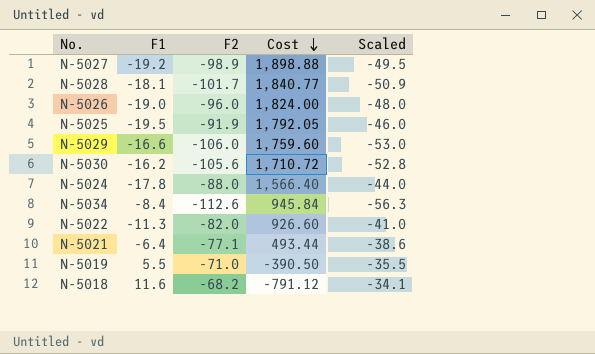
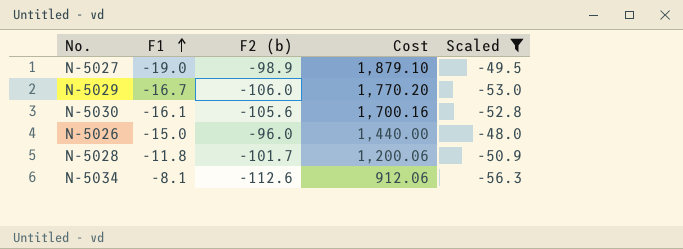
filter: none -> Scaled <= -48.0
row order: Cost descending -> F1 ascending
column name: F2 -> F2 (b)
N-5027 | F1: -19.2 -> -19.0
N-5027 | Cost: 1,898.88 -> 1,879.10
N-5029 | F1: -16.6 -> -16.7
N-5029 | Cost: 1,759.60 -> 1,770.20
N-5030 | F1: -16.2 -> -16.1
N-5030 | Cost: 1,710.72 -> 1,700.16
N-5026 | F1: -19.0 -> -15.0
N-5026 | Cost: 1,824.00 -> 1,440.00
N-5028 | F1: -18.1 -> -11.8
N-5028 | Cost: 1,840.77 -> 1,200.06
N-5034 | F1: -8.4 -> -8.1
N-5034 | Cost: 945.84 -> 912.06

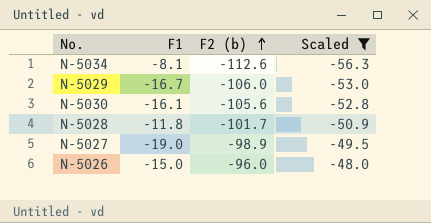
row order: F1 ascending -> F2 (b) ascending
column Cost | formula: [F1] * [F2 (b)] -> none

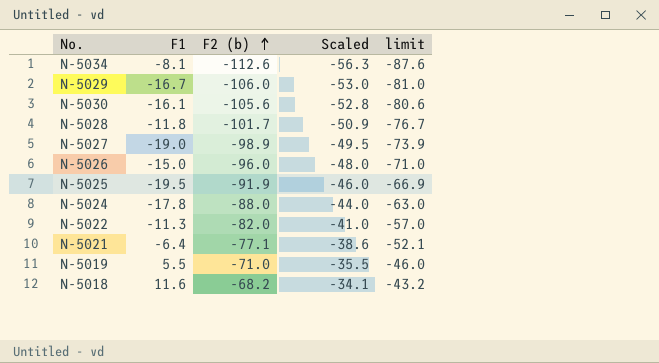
filter: Scaled <= -48.0 -> none
column limit | formula: none -> [F2 (b)] + 25

